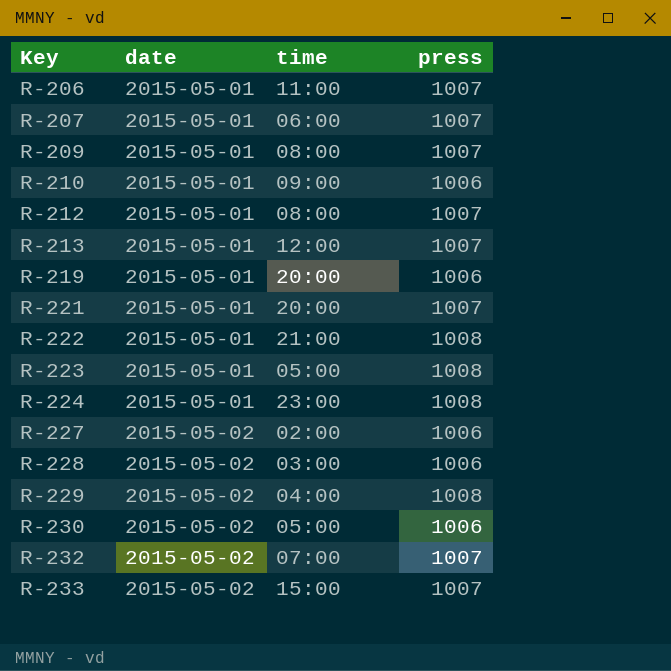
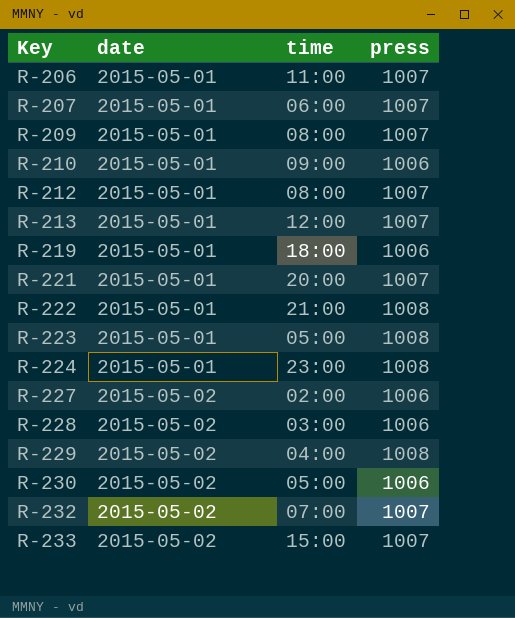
R-219 | time: 20:00 -> 18:00

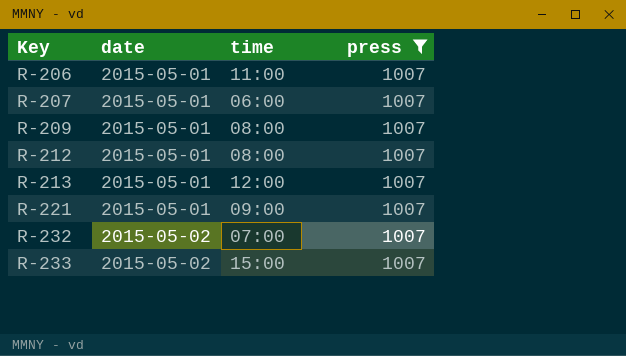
filter: none -> press = 1007
R-221 | time: 20:00 -> 09:00

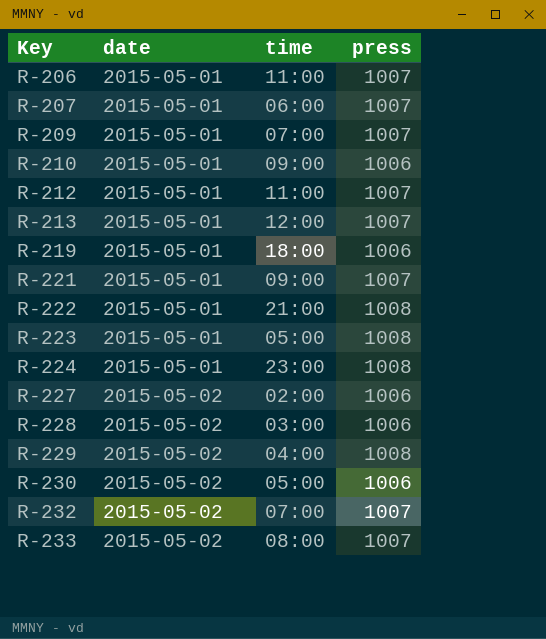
filter: press = 1007 -> none
R-209 | time: 08:00 -> 07:00
R-212 | time: 08:00 -> 11:00
R-233 | time: 15:00 -> 08:00

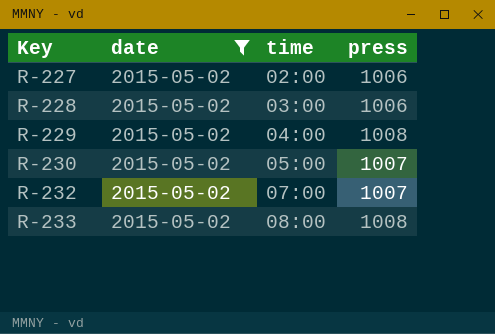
filter: none -> date = 2015-05-02
R-230 | press: 1006 -> 1007
R-233 | press: 1007 -> 1008

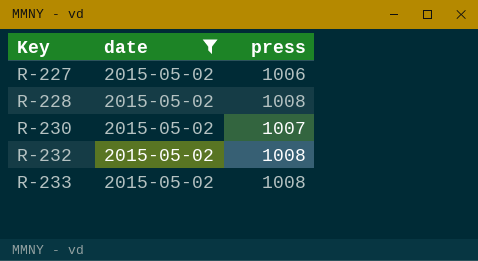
column time | position: 3 -> none
row R-229: 2015-05-02 | 04:00 | 1008 -> none
R-228 | press: 1006 -> 1008
R-232 | press: 1007 -> 1008

